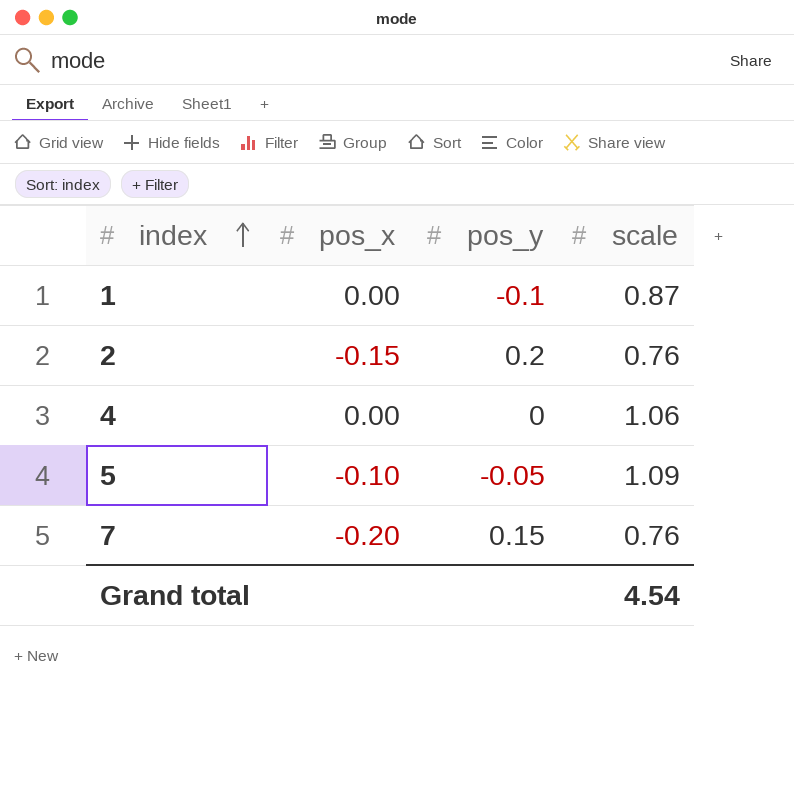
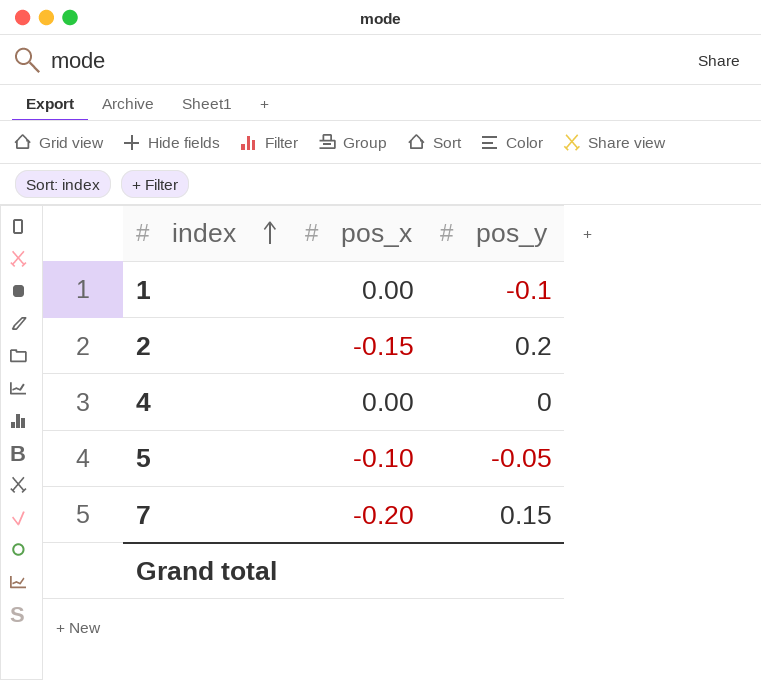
column scale | position: 4 -> none

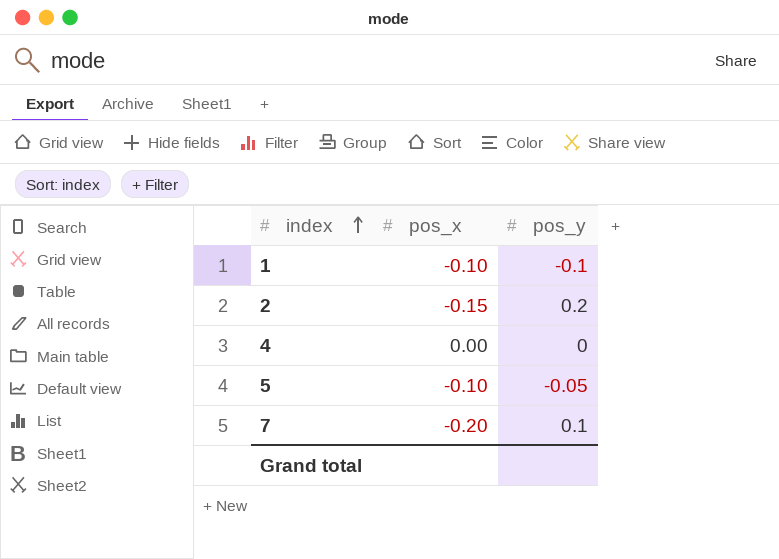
1 | pos_x: 0.00 -> -0.10
7 | pos_y: 0.15 -> 0.1

